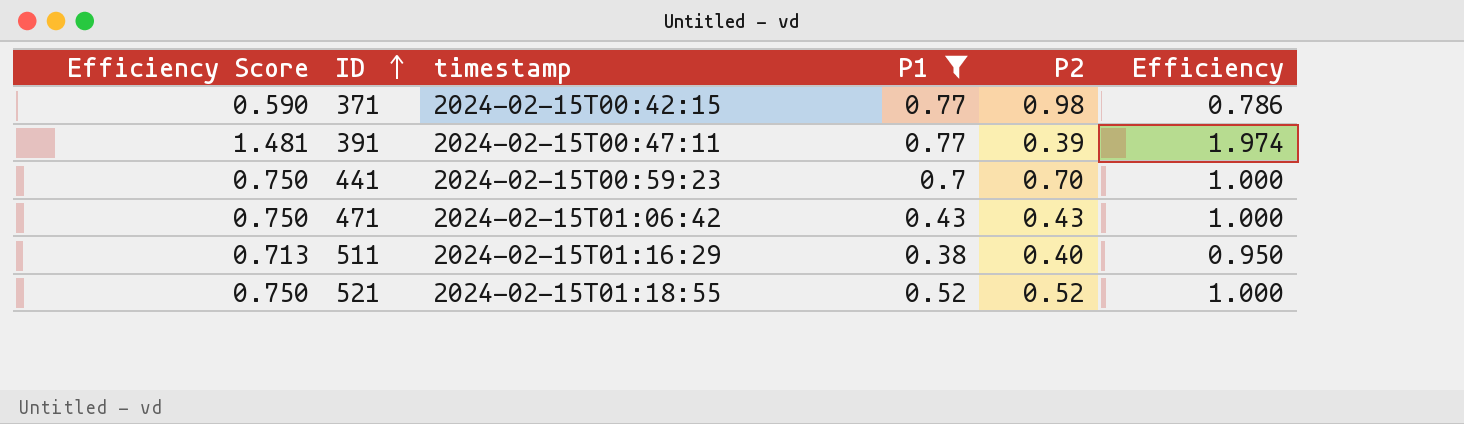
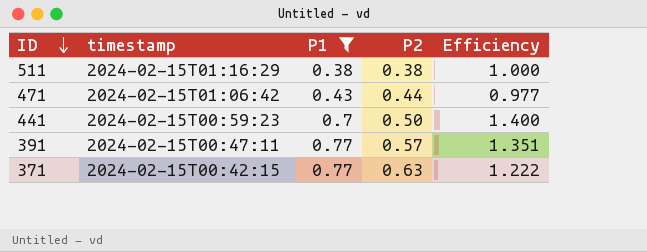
row order: ID ascending -> ID descending
column Efficiency Score | formula: [Efficiency] * 0.75 -> none
row 521: 0.750 | 2024-02-15T01:18:55 | 0.52 | 0.52 | 1.000 -> none
511 | P2: 0.40 -> 0.38
511 | Efficiency: 0.950 -> 1.000
471 | P2: 0.43 -> 0.44
471 | Efficiency: 1.000 -> 0.977
441 | P2: 0.70 -> 0.50
441 | Efficiency: 1.000 -> 1.400
391 | P2: 0.39 -> 0.57
391 | Efficiency: 1.974 -> 1.351
371 | P2: 0.98 -> 0.63
371 | Efficiency: 0.786 -> 1.222

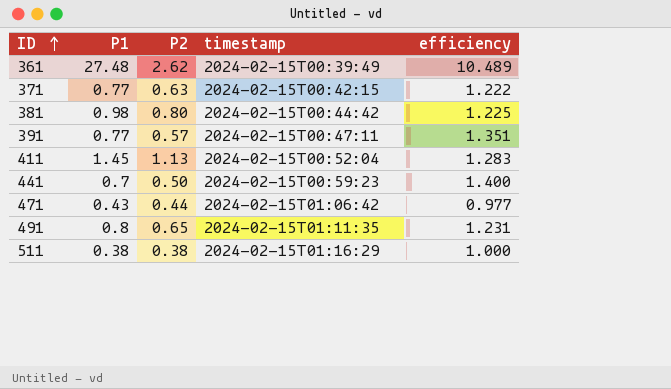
filter: P1 <= 0.77 -> none
row order: ID descending -> ID ascending
column timestamp | position: 2 -> 4
column name: Efficiency -> efficiency

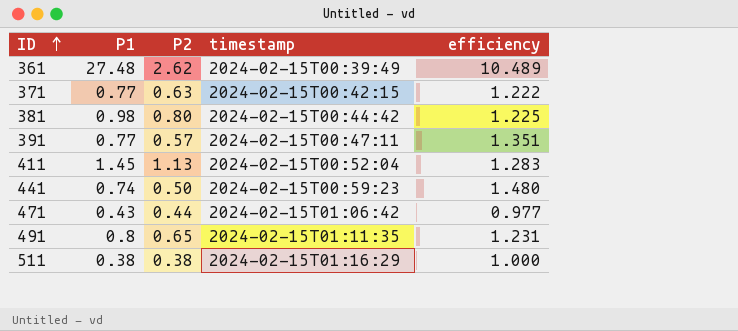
441 | P1: 0.7 -> 0.74
441 | efficiency: 1.400 -> 1.480

